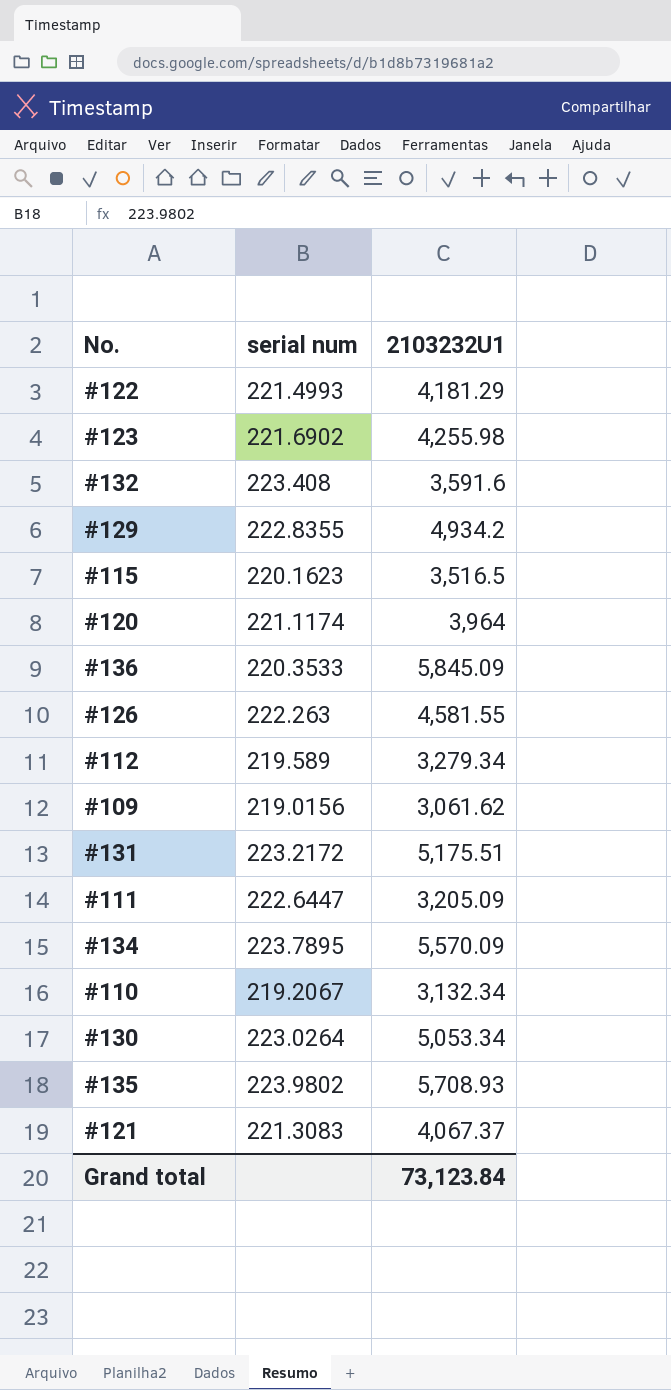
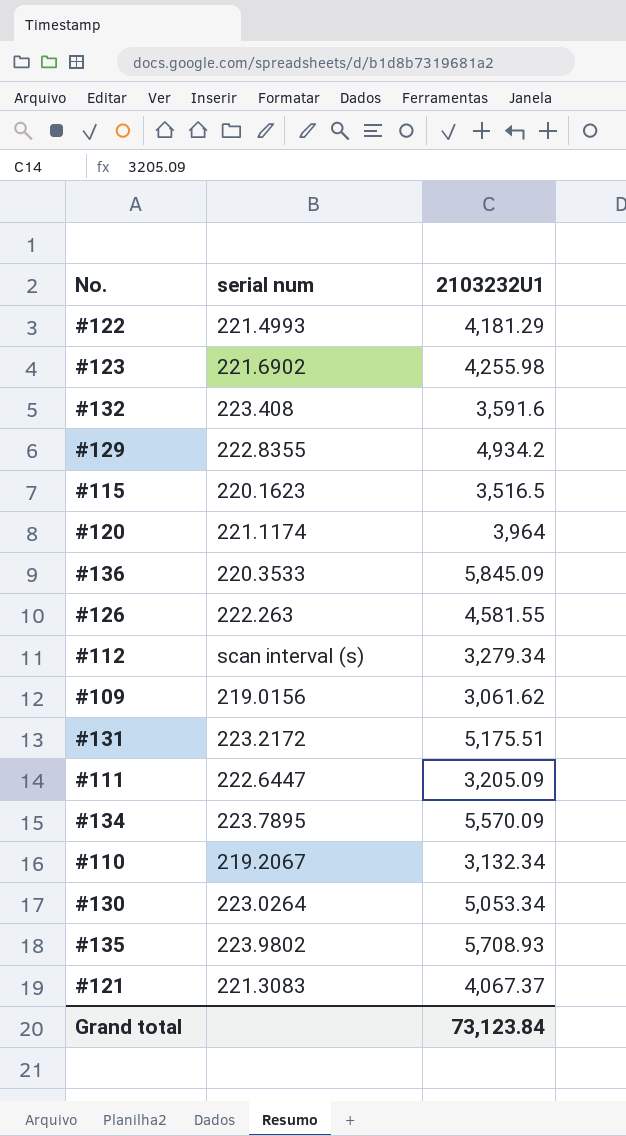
#112 | serial num: 219.589 -> scan interval (s)

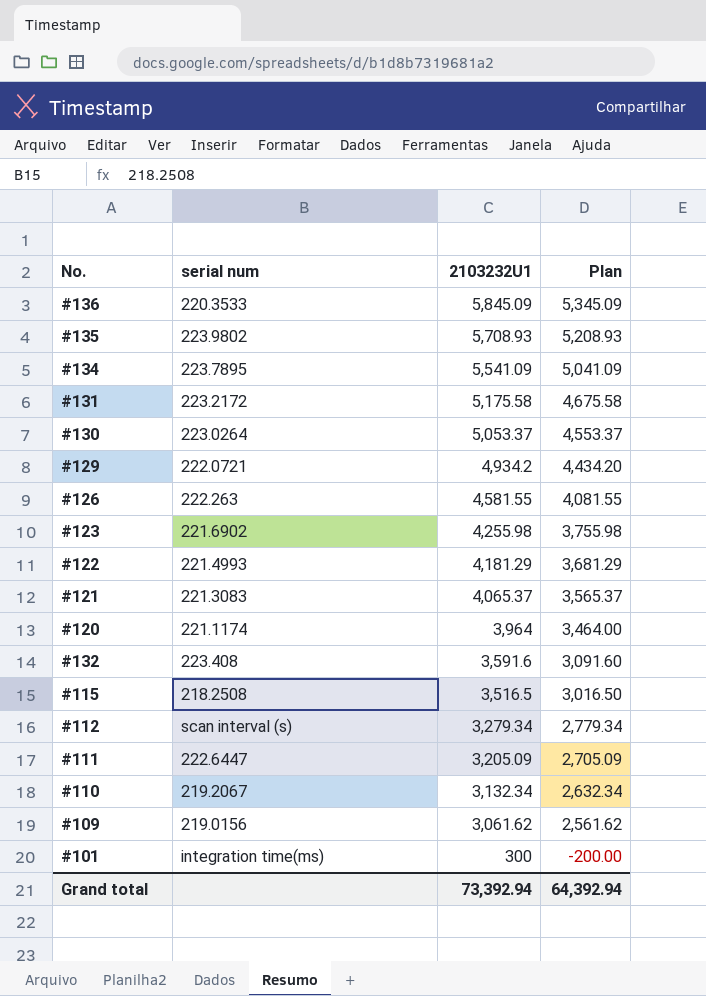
row order: none -> 2103232U1 descending
column Plan | formula: none -> [2103232U1] - 500
#134 | 2103232U1: 5,570.09 -> 5,541.09
#131 | 2103232U1: 5,175.51 -> 5,175.58
#130 | 2103232U1: 5,053.34 -> 5,053.37
#129 | serial num: 222.8355 -> 222.0721
#121 | 2103232U1: 4,067.37 -> 4,065.37
#115 | serial num: 220.1623 -> 218.2508
row #101: none -> integration time(ms) | 300 | -200.00
Grand total | 2103232U1: 73,123.84 -> 73,392.94

